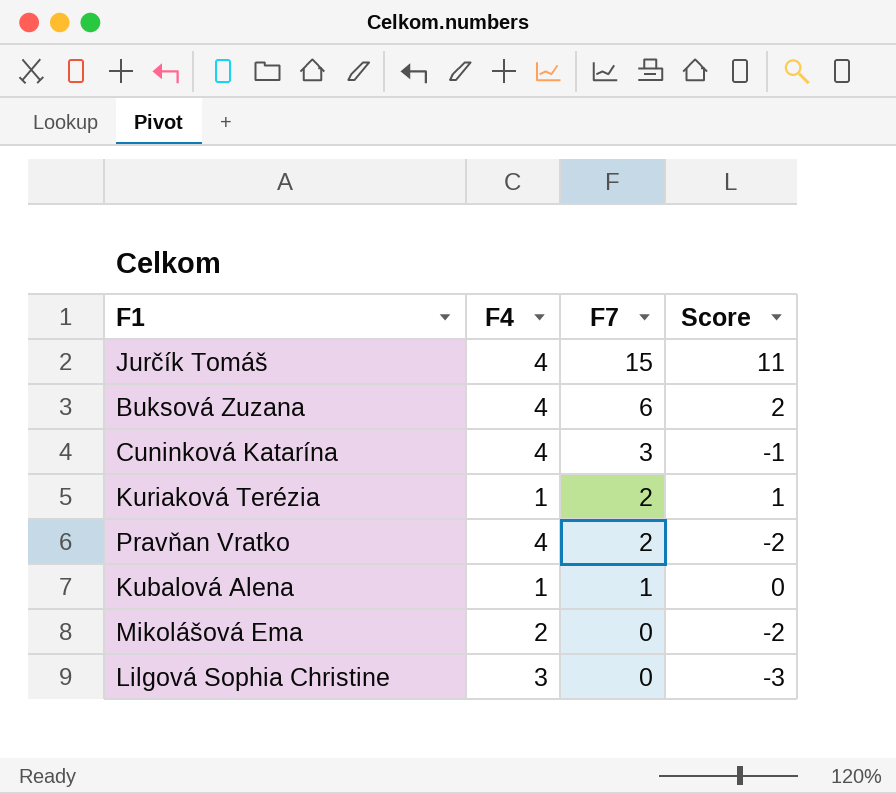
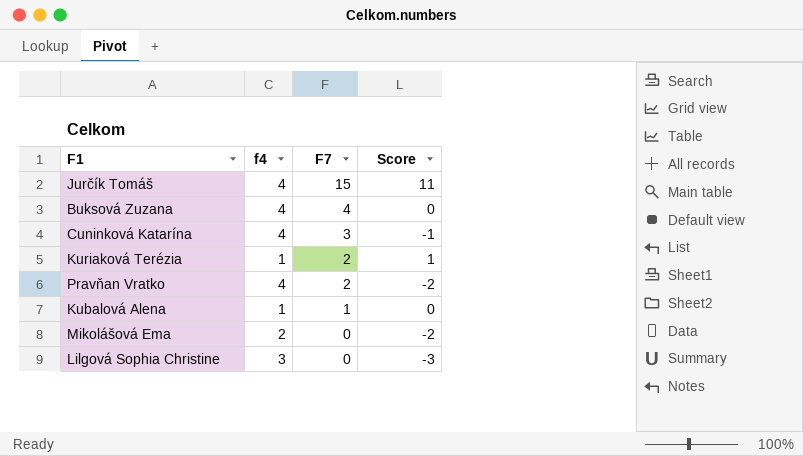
column name: F4 -> f4
Buksová Zuzana | F7: 6 -> 4
Buksová Zuzana | Score: 2 -> 0

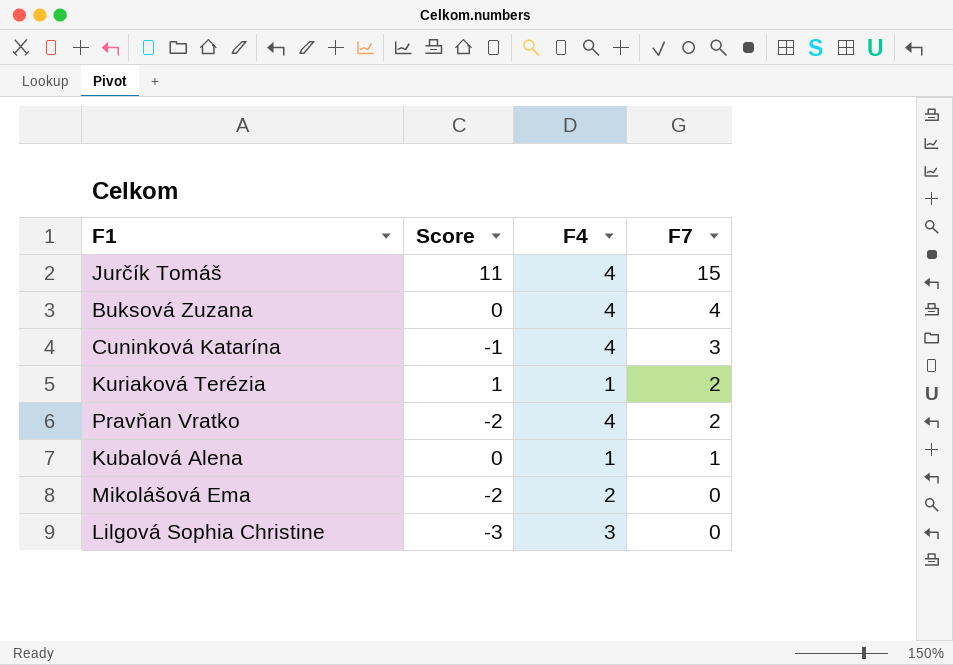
column Score | position: 4 -> 2
column name: f4 -> F4

